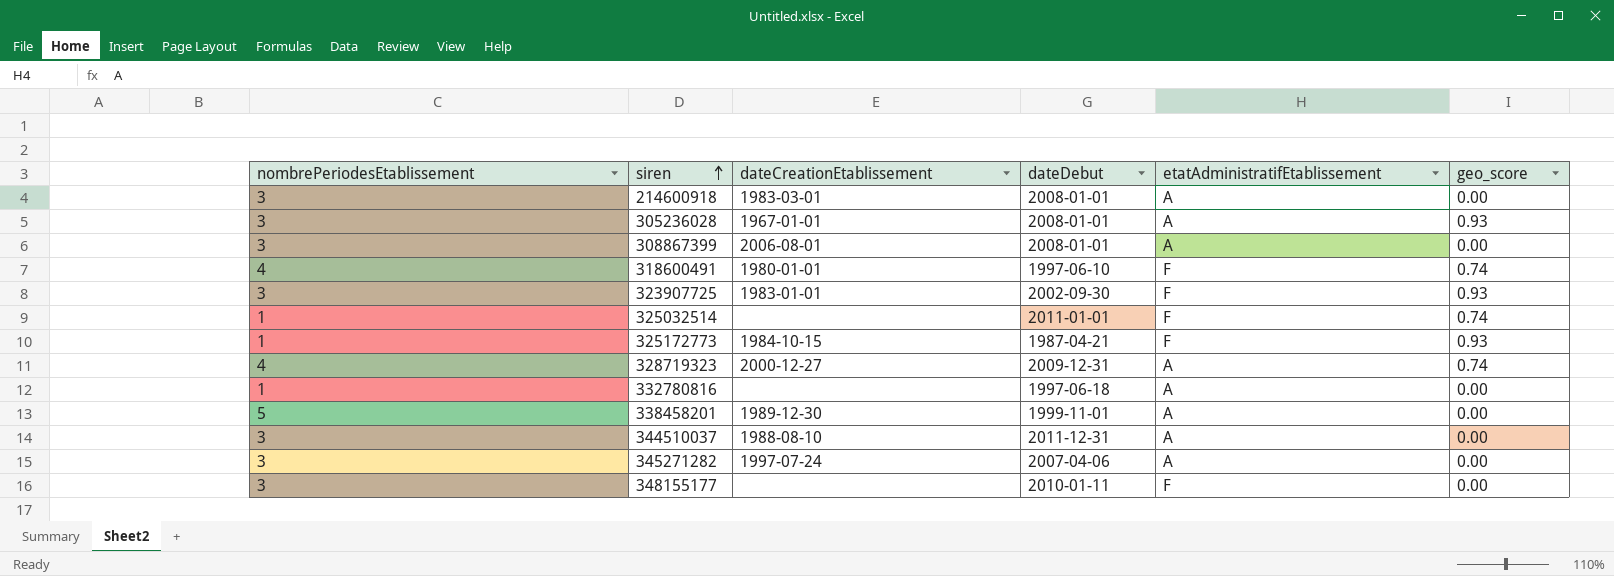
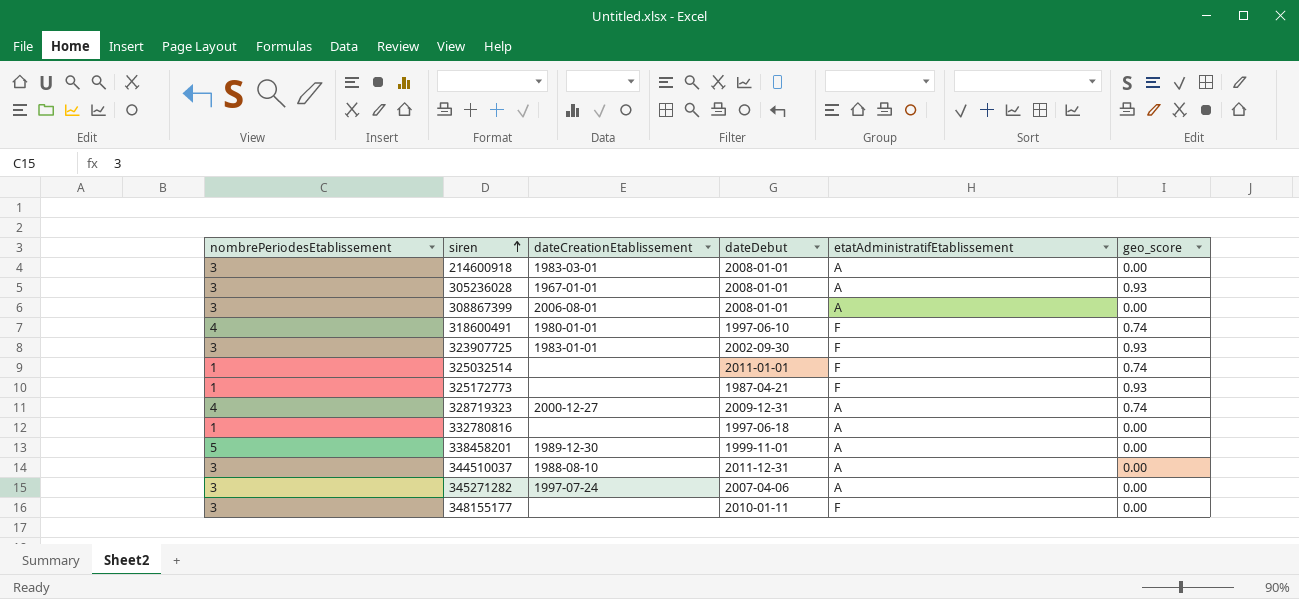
325172773 | dateCreationEtablissement: 1984-10-15 -> none

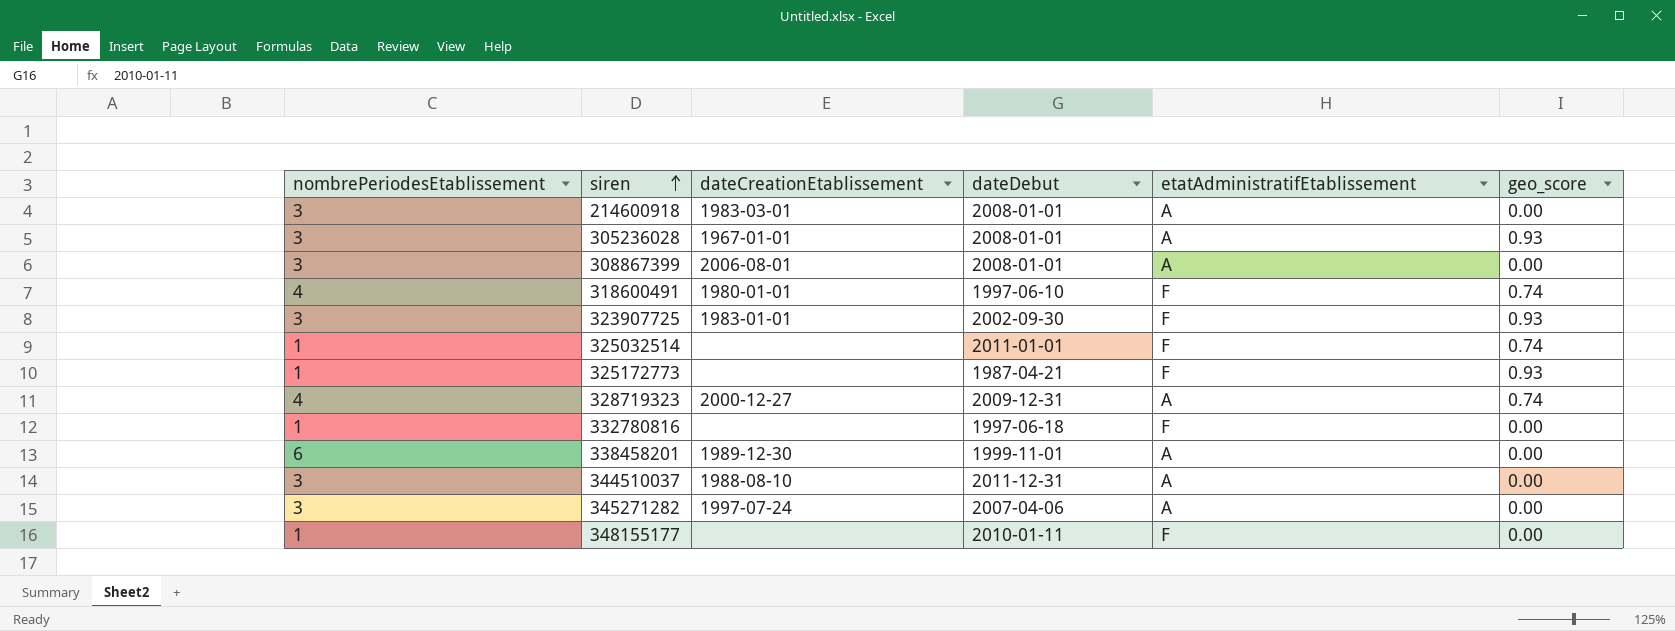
332780816 | etatAdministratifEtablissement: A -> F
338458201 | nombrePeriodesEtablissement: 5 -> 6
348155177 | nombrePeriodesEtablissement: 3 -> 1

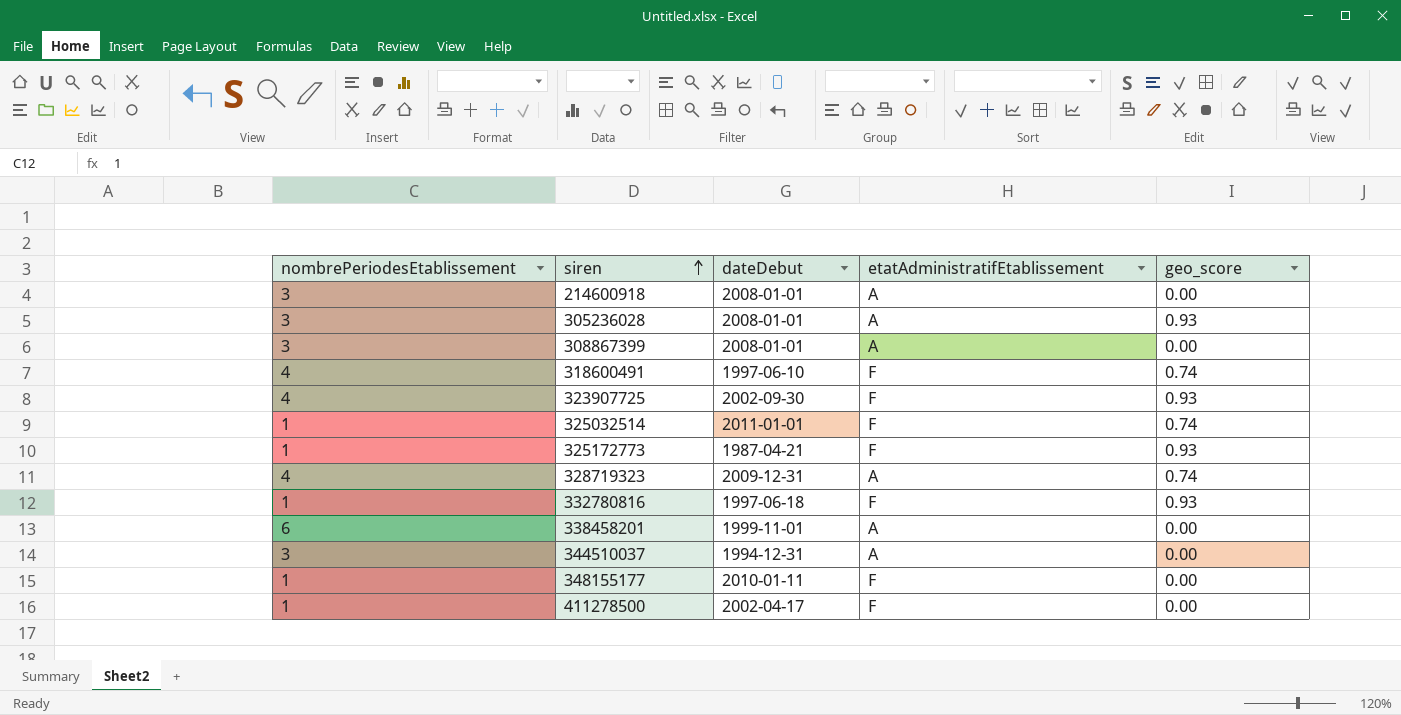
column dateCreationEtablissement | position: 3 -> none
row 345271282: 3 | 1997-07-24 | 2007-04-06 | A | 0.00 -> none
323907725 | nombrePeriodesEtablissement: 3 -> 4
332780816 | geo_score: 0.00 -> 0.93
344510037 | dateDebut: 2011-12-31 -> 1994-12-31
row 411278500: none -> 1 | 2002-04-17 | F | 0.00

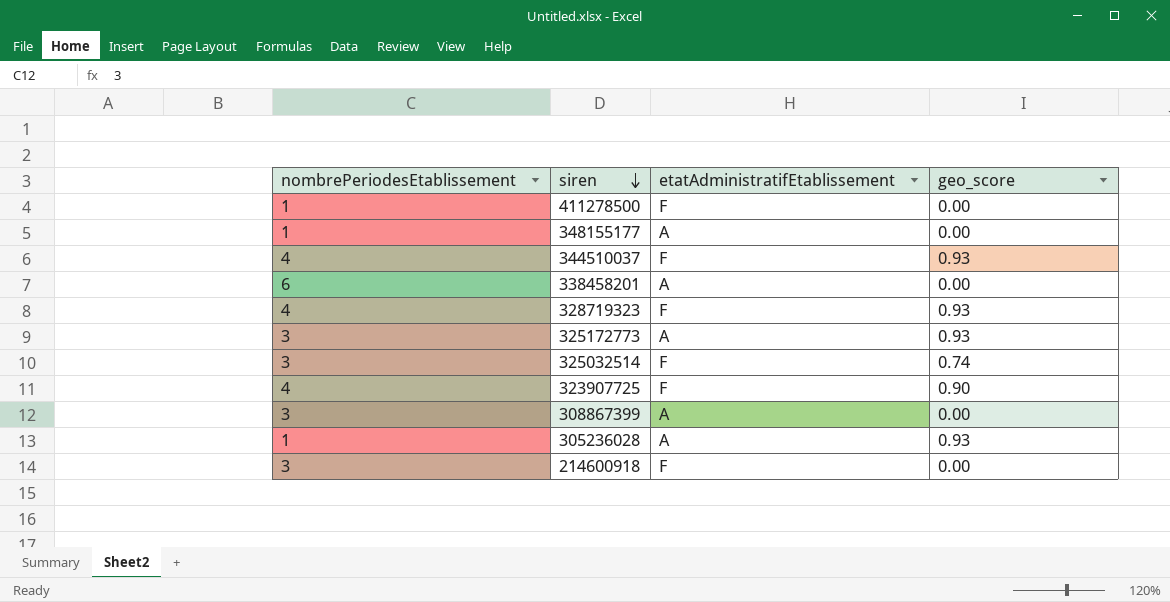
row order: siren ascending -> siren descending
column dateDebut | position: 3 -> none
row 318600491: 4 | 1997-06-10 | F | 0.74 -> none
row 332780816: 1 | 1997-06-18 | F | 0.93 -> none
348155177 | etatAdministratifEtablissement: F -> A
344510037 | nombrePeriodesEtablissement: 3 -> 4
344510037 | etatAdministratifEtablissement: A -> F
344510037 | geo_score: 0.00 -> 0.93
328719323 | etatAdministratifEtablissement: A -> F
328719323 | geo_score: 0.74 -> 0.93
325172773 | nombrePeriodesEtablissement: 1 -> 3
325172773 | etatAdministratifEtablissement: F -> A
325032514 | nombrePeriodesEtablissement: 1 -> 3
323907725 | geo_score: 0.93 -> 0.90
305236028 | nombrePeriodesEtablissement: 3 -> 1
214600918 | etatAdministratifEtablissement: A -> F

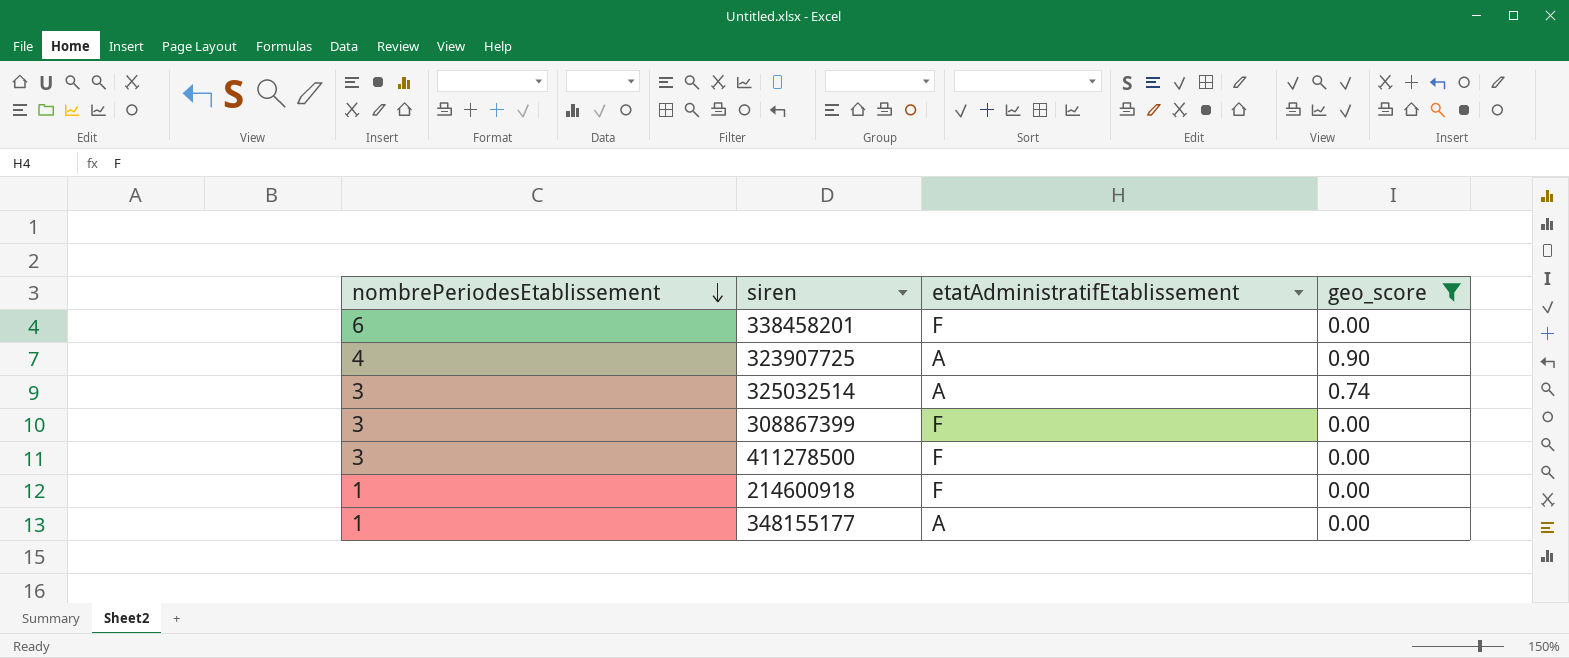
filter: none -> geo_score != 0.93
row order: siren descending -> nombrePeriodesEtablissement descending
338458201 | etatAdministratifEtablissement: A -> F
323907725 | etatAdministratifEtablissement: F -> A
325032514 | etatAdministratifEtablissement: F -> A
308867399 | etatAdministratifEtablissement: A -> F
411278500 | nombrePeriodesEtablissement: 1 -> 3
214600918 | nombrePeriodesEtablissement: 3 -> 1

